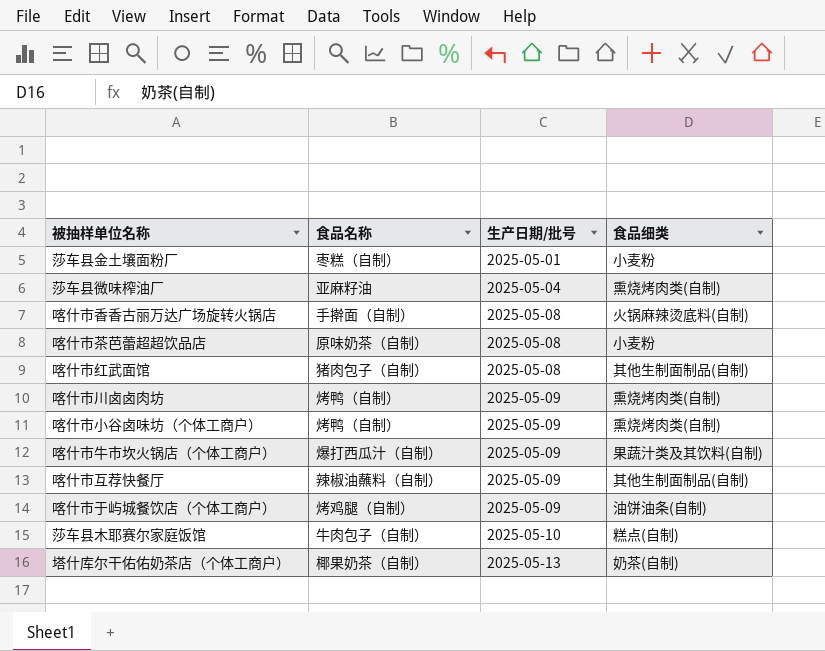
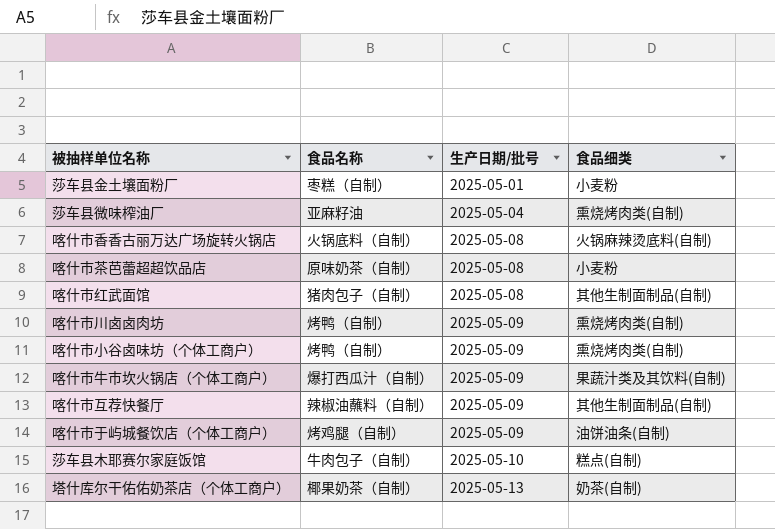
喀什市香香古丽万达广场旋转火锅店 | 食品名称: 手擀面（自制） -> 火锅底料（自制）

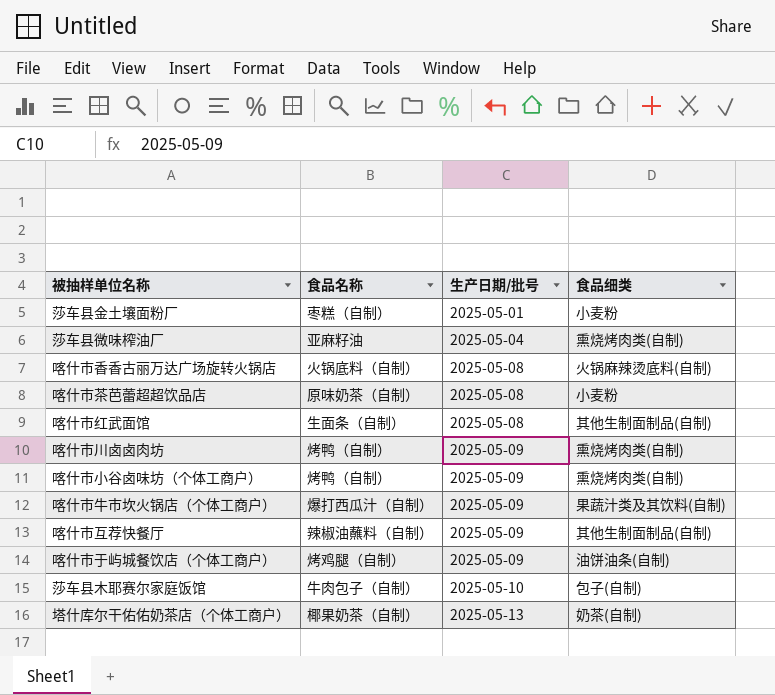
喀什市红武面馆 | 食品名称: 猪肉包子（自制） -> 生面条（自制）
莎车县木耶赛尔家庭饭馆 | 食品细类: 糕点(自制) -> 包子(自制)

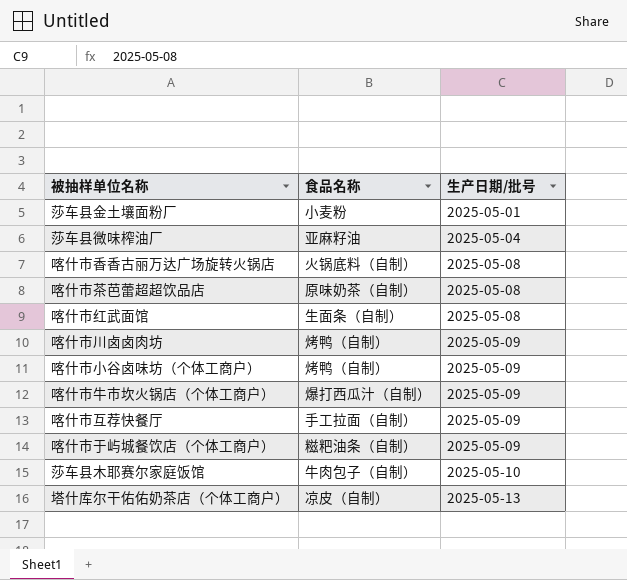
column 食品细类 | position: 4 -> none
莎车县金土壤面粉厂 | 食品名称: 枣糕（自制） -> 小麦粉
喀什市互荐快餐厅 | 食品名称: 辣椒油蘸料（自制） -> 手工拉面（自制）
喀什市于屿城餐饮店（个体工商户） | 食品名称: 烤鸡腿（自制） -> 糍粑油条（自制）
塔什库尔干佑佑奶茶店（个体工商户） | 食品名称: 椰果奶茶（自制） -> 凉皮（自制）

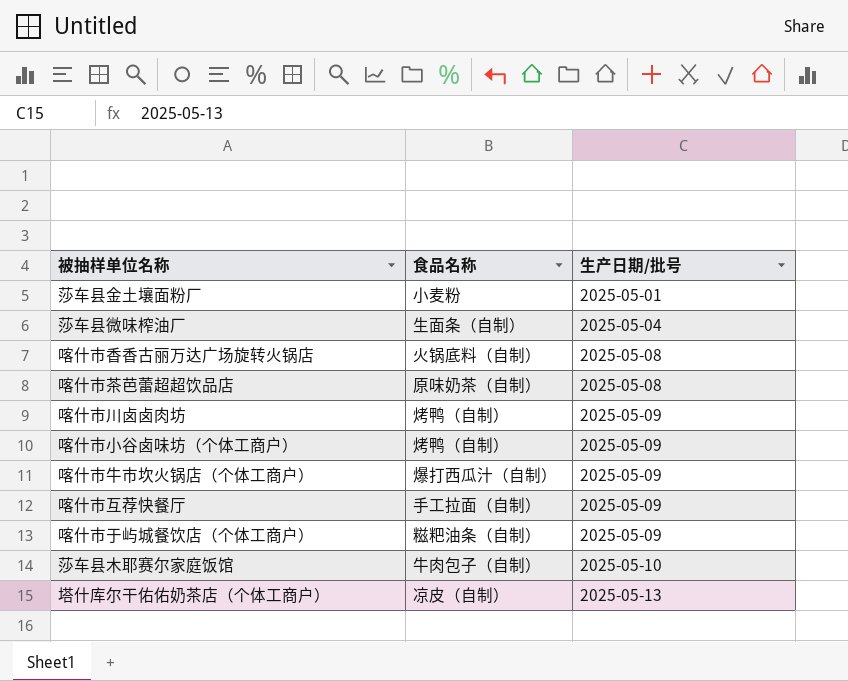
row 喀什市红武面馆: 生面条（自制） | 2025-05-08 -> none
莎车县微味榨油厂 | 食品名称: 亚麻籽油 -> 生面条（自制）

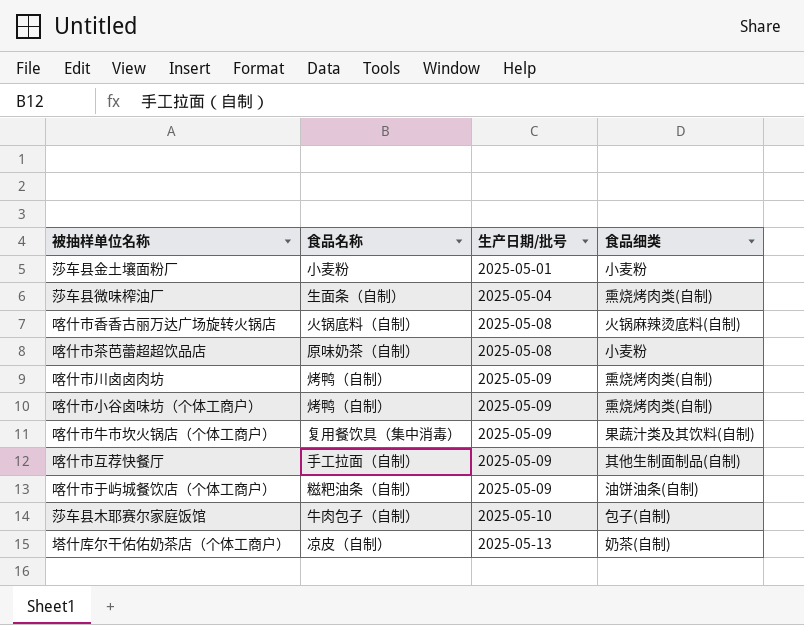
column 食品细类 | position: none -> 4
喀什市牛市坎火锅店（个体工商户） | 食品名称: 爆打西瓜汁（自制） -> 复用餐饮具（集中消毒）

